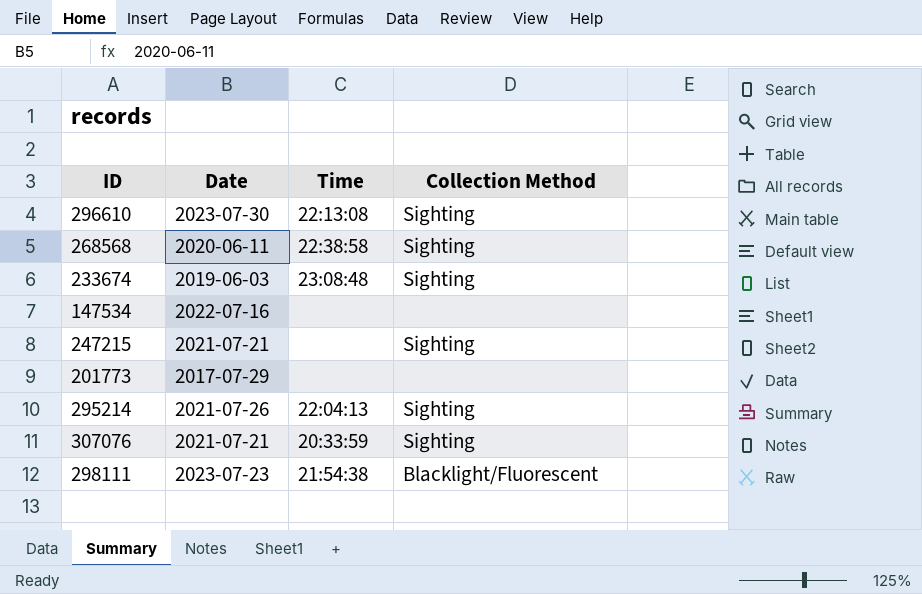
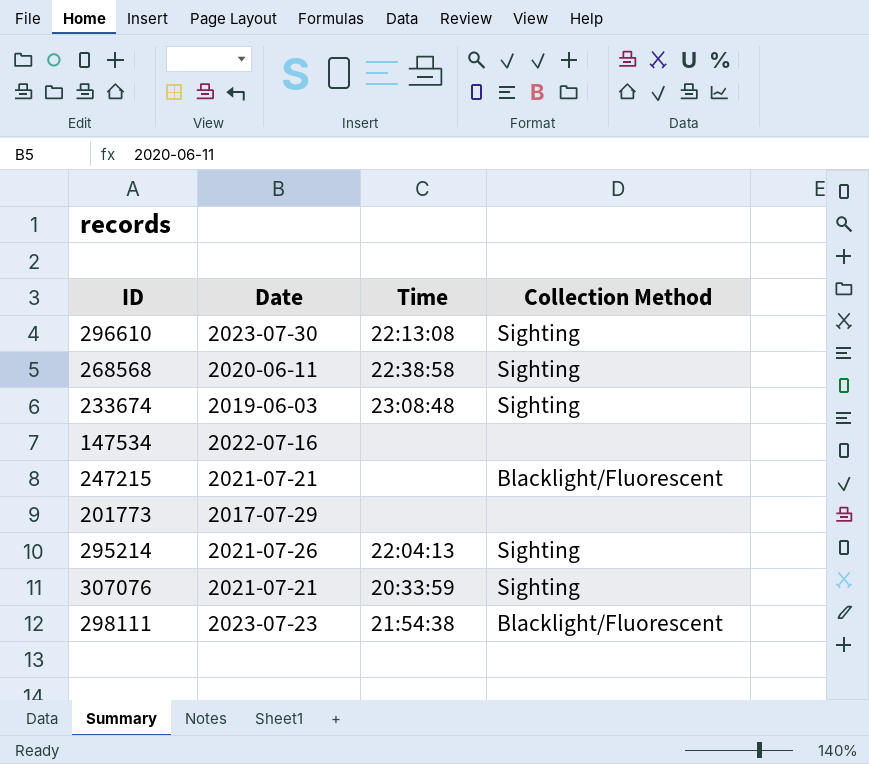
247215 | Collection Method: Sighting -> Blacklight/Fluorescent

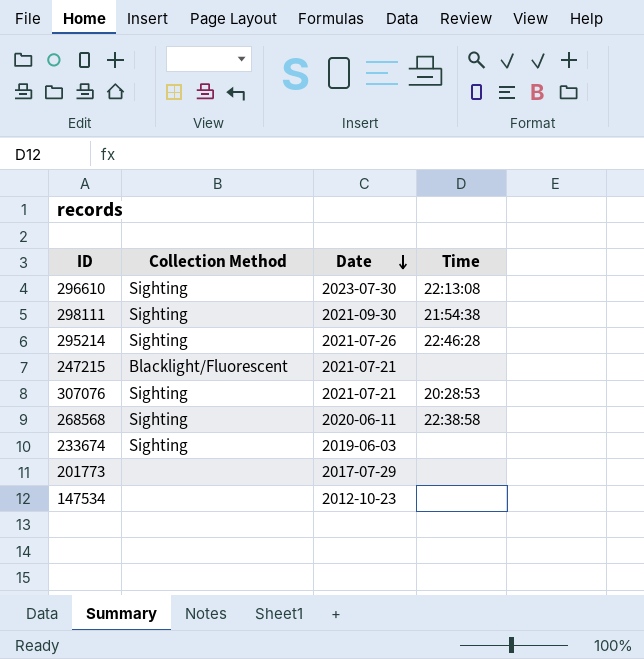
row order: none -> Date descending
column Collection Method | position: 4 -> 2
298111 | Collection Method: Blacklight/Fluorescent -> Sighting
298111 | Date: 2023-07-23 -> 2021-09-30
295214 | Time: 22:04:13 -> 22:46:28
307076 | Time: 20:33:59 -> 20:28:53
233674 | Time: 23:08:48 -> none
147534 | Date: 2022-07-16 -> 2012-10-23

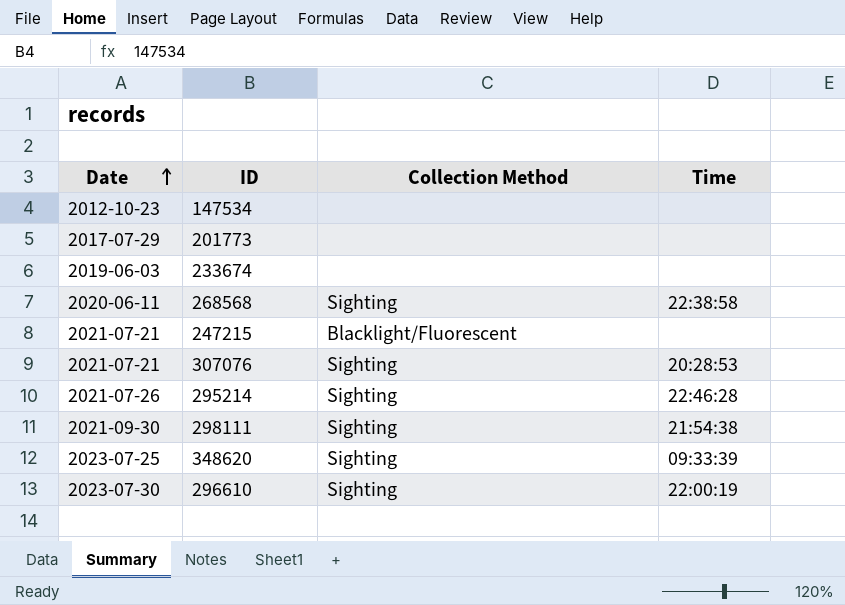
row order: Date descending -> Date ascending
column Date | position: 3 -> 1
233674 | Collection Method: Sighting -> none
row 348620: none -> 2023-07-25 | Sighting | 09:33:39
296610 | Time: 22:13:08 -> 22:00:19

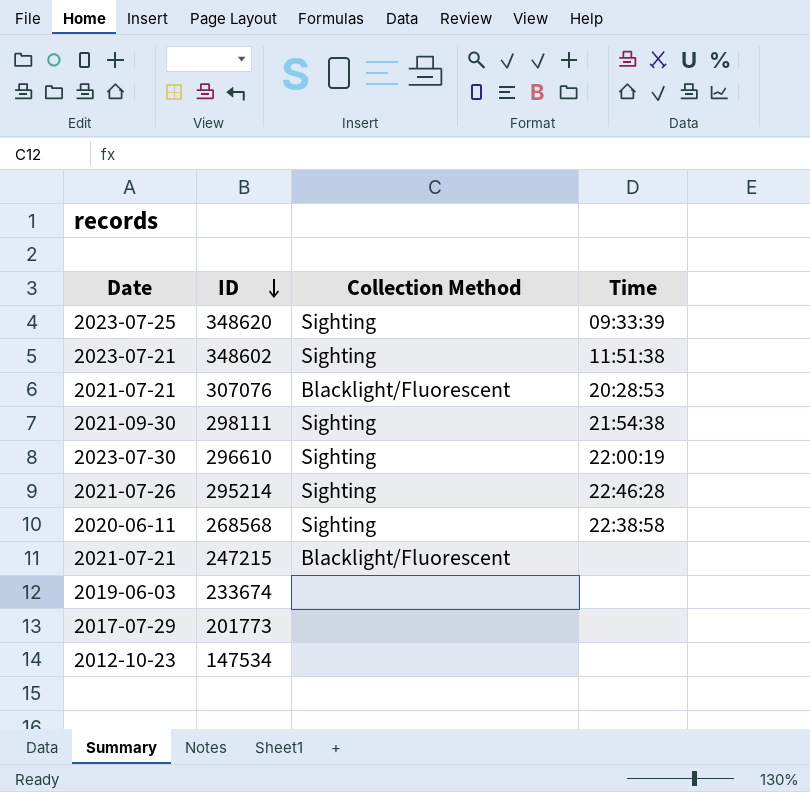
row order: Date ascending -> ID descending
row 348602: none -> 2023-07-21 | Sighting | 11:51:38
307076 | Collection Method: Sighting -> Blacklight/Fluorescent

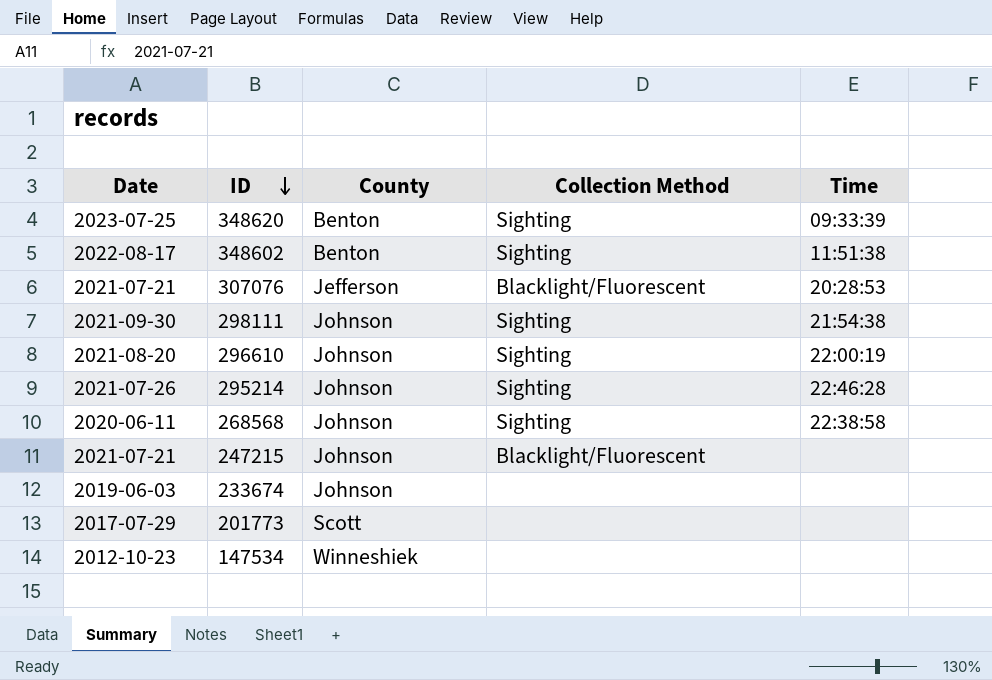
column County | position: none -> 3
348602 | Date: 2023-07-21 -> 2022-08-17
296610 | Date: 2023-07-30 -> 2021-08-20

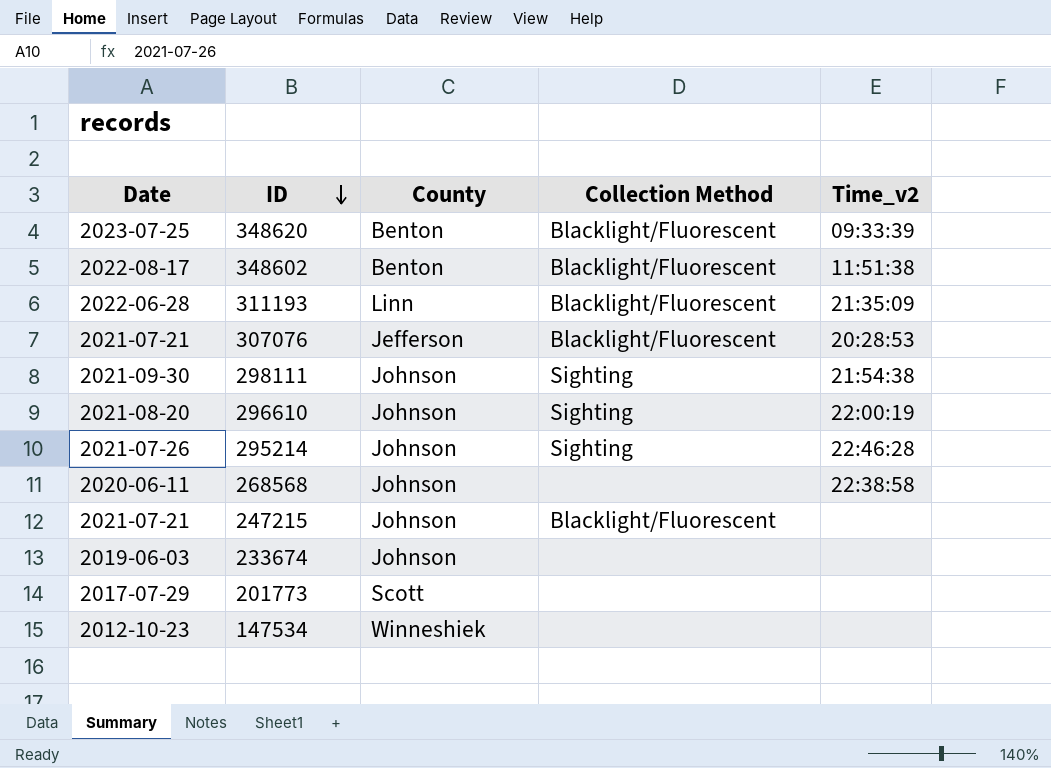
column name: Time -> Time_v2
348620 | Collection Method: Sighting -> Blacklight/Fluorescent
348602 | Collection Method: Sighting -> Blacklight/Fluorescent
row 311193: none -> 2022-06-28 | Linn | Blacklight/Fluorescent | 21:35:09
268568 | Collection Method: Sighting -> none

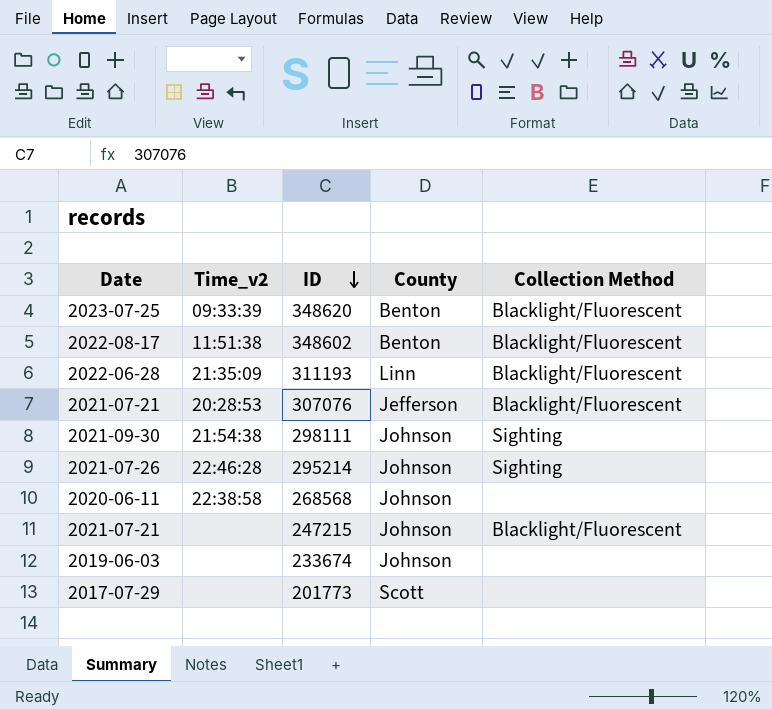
column Time_v2 | position: 5 -> 2
row 296610: 2021-08-20 | Johnson | Sighting | 22:00:19 -> none
row 147534: 2012-10-23 | Winneshiek | none | none -> none

